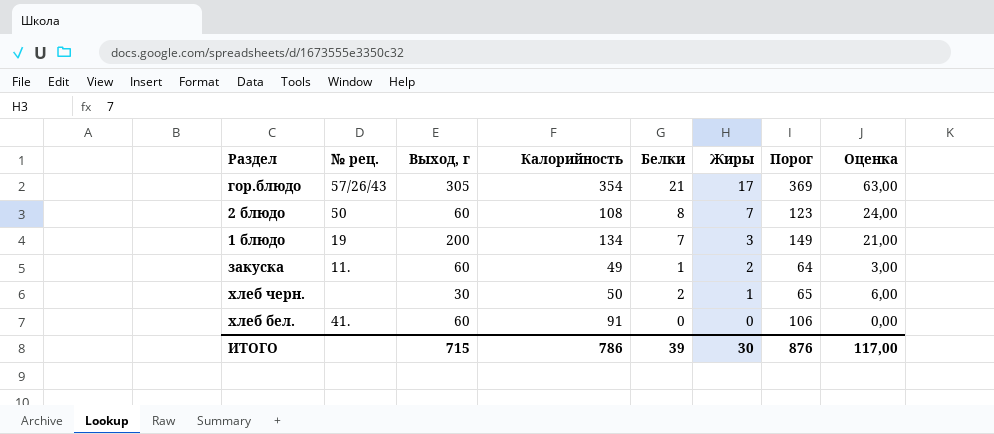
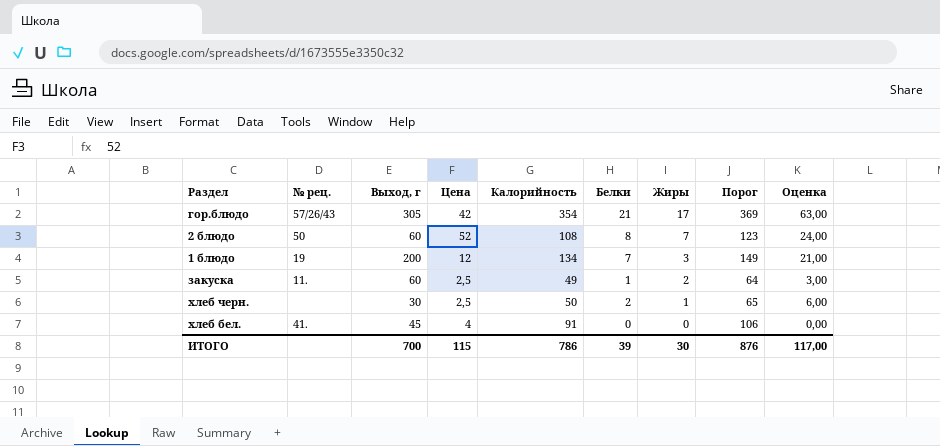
column Цена | position: none -> 4
хлеб бел. | Выход, г: 60 -> 45
ИТОГО | Выход, г: 715 -> 700

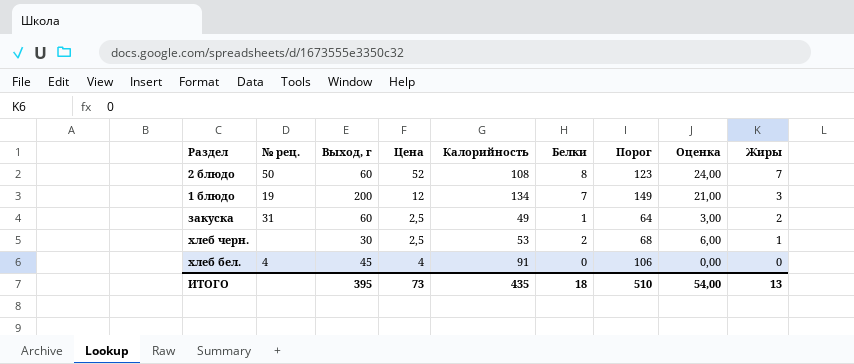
column Жиры | position: 7 -> 9
row гор.блюдо: 57/26/43 | 305 | 42 | 354 | 21 | 17 | 369 | 63,00 -> none
закуска | № рец.: 11. -> 31
хлеб черн. | Калорийность: 50 -> 53
хлеб черн. | Порог: 65 -> 68
хлеб бел. | № рец.: 41. -> 4
ИТОГО | Выход, г: 700 -> 395
ИТОГО | Цена: 115 -> 73
ИТОГО | Калорийность: 786 -> 435
ИТОГО | Белки: 39 -> 18
ИТОГО | Порог: 876 -> 510
ИТОГО | Оценка: 117,00 -> 54,00
ИТОГО | Жиры: 30 -> 13

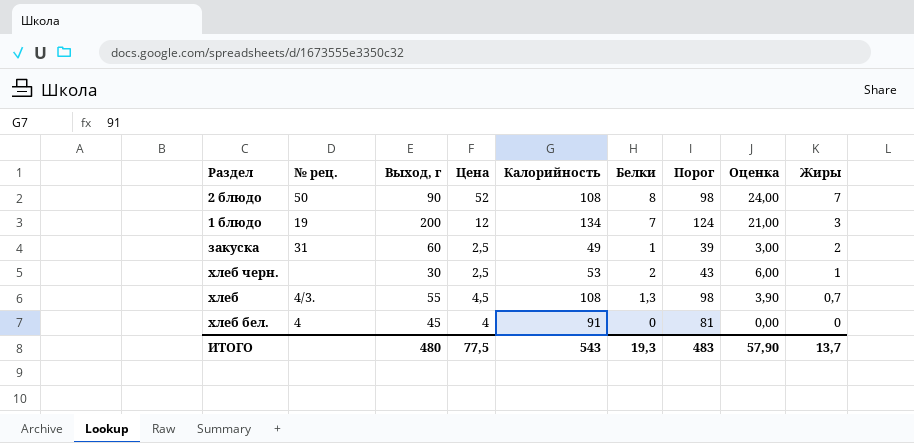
column Порог | formula: [Калорийность] + 15 -> [Калорийность] - 10
2 блюдо | Выход, г: 60 -> 90
row хлеб: none -> 4/3. | 55 | 4,5 | 108 | 1,3 | 98 | 3,90 | 0,7
ИТОГО | Выход, г: 395 -> 480
ИТОГО | Цена: 73 -> 77,5
ИТОГО | Калорийность: 435 -> 543
ИТОГО | Белки: 18 -> 19,3
ИТОГО | Порог: 510 -> 483
ИТОГО | Оценка: 54,00 -> 57,90
ИТОГО | Жиры: 13 -> 13,7

